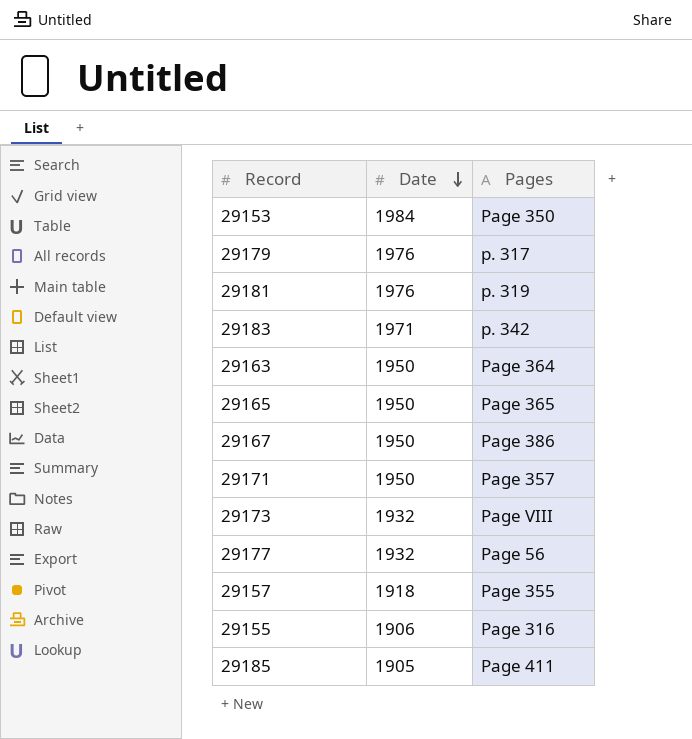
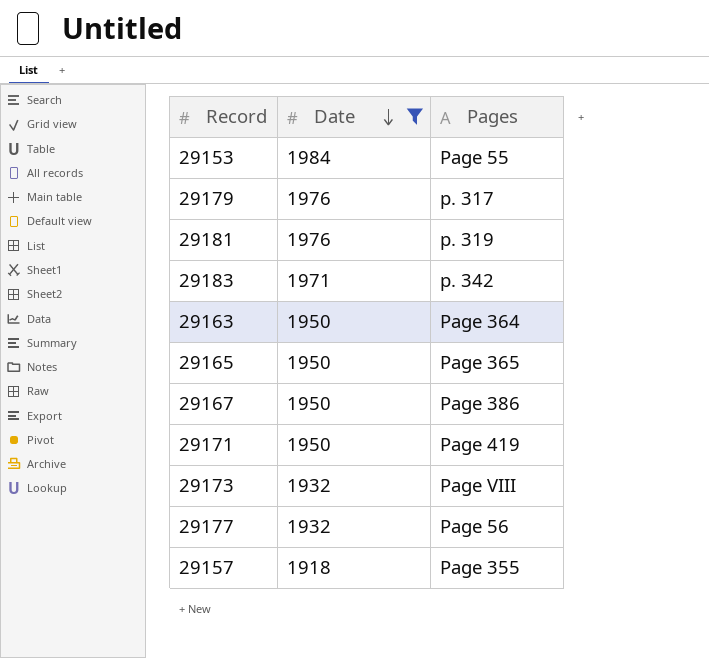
filter: none -> Date >= 1918
29153 | Pages: Page 350 -> Page 55
29171 | Pages: Page 357 -> Page 419

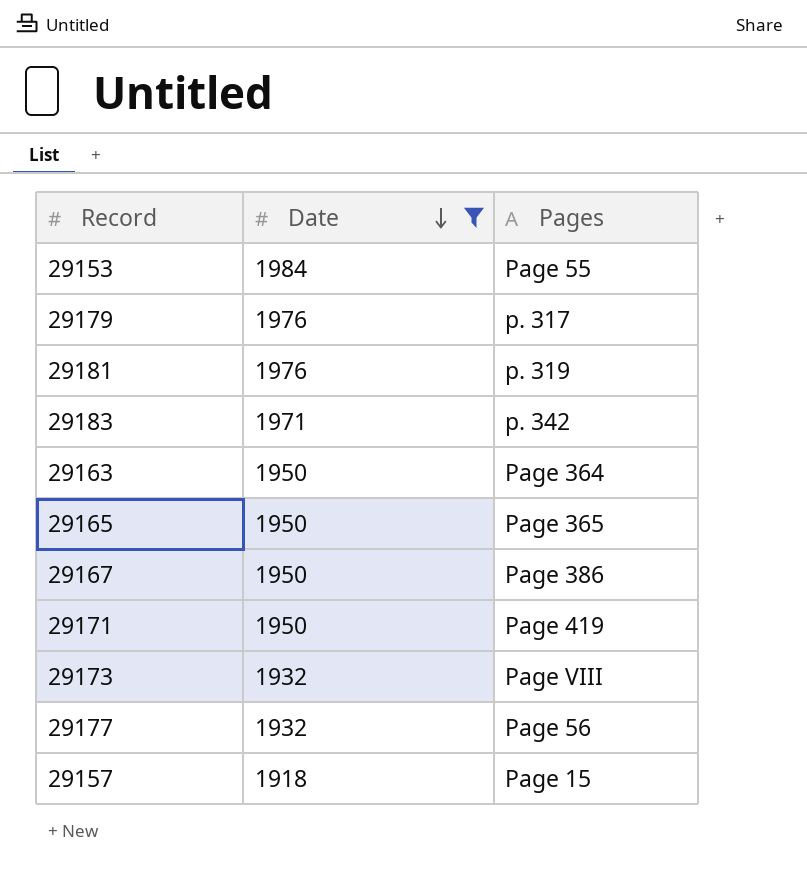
29157 | Pages: Page 355 -> Page 15

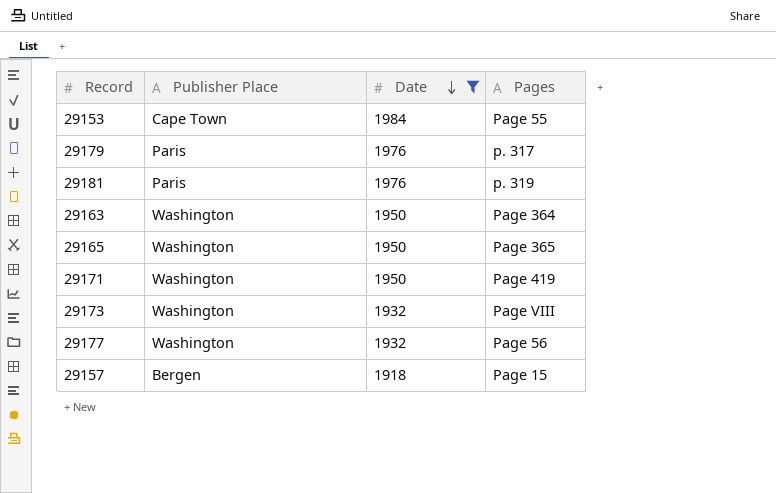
column Publisher Place | position: none -> 2
row 29183: 1971 | p. 342 -> none
row 29167: 1950 | Page 386 -> none

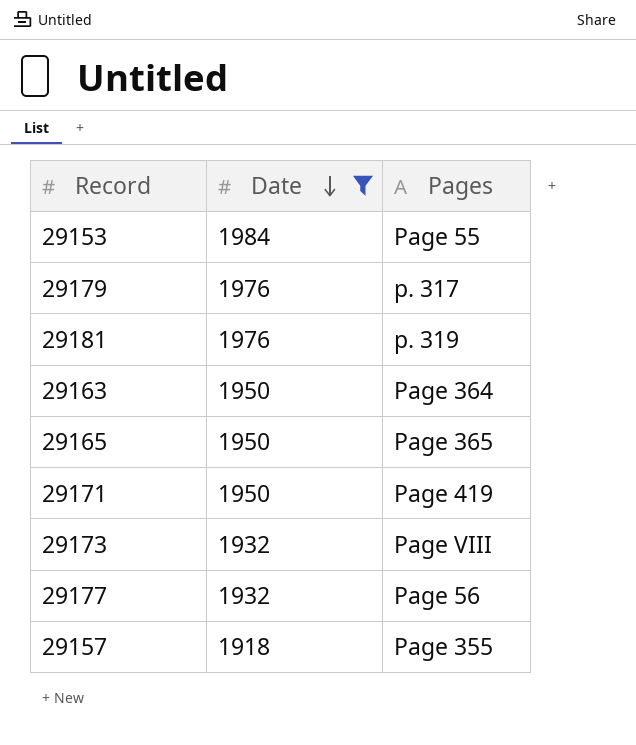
column Publisher Place | position: 2 -> none
29157 | Pages: Page 15 -> Page 355

